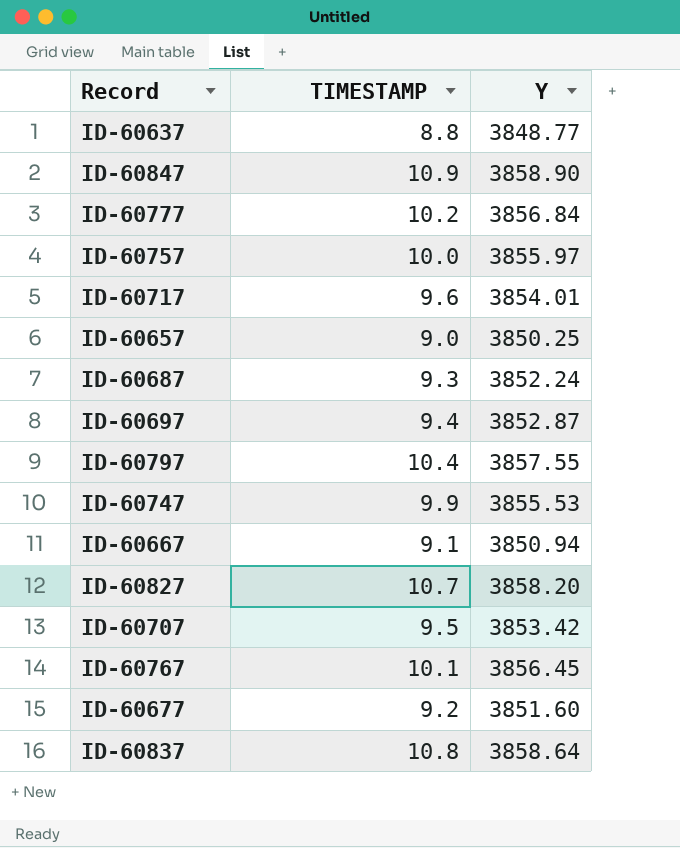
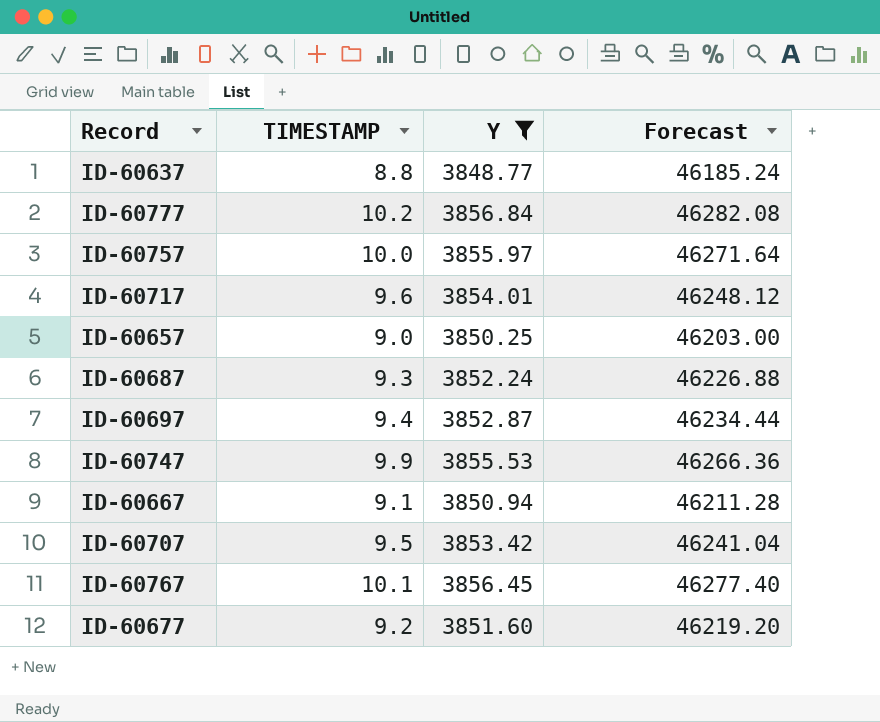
filter: none -> Y <= 3856.84
column Forecast | formula: none -> [Y] * 12

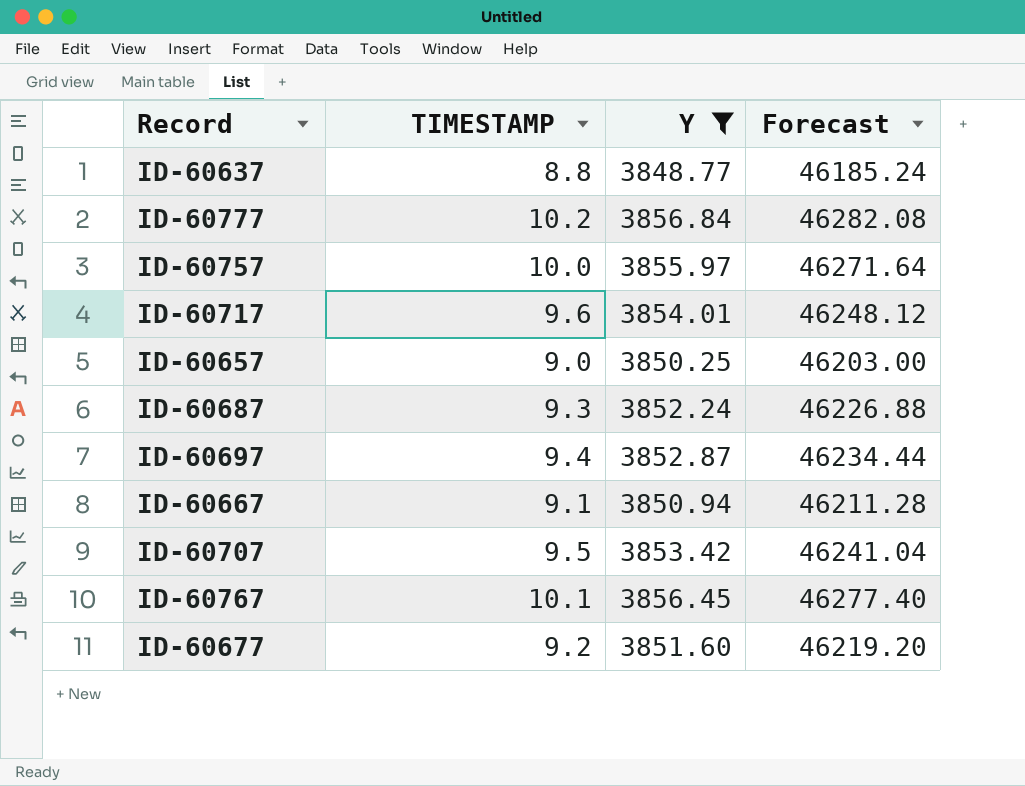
row ID-60747: 9.9 | 3855.53 | 46266.36 -> none

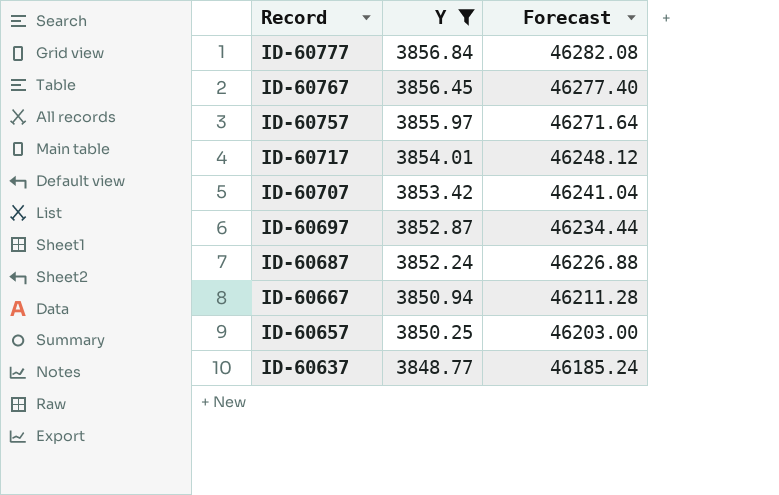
row order: none -> Record descending
column TIMESTAMP | position: 2 -> none
row ID-60677: 9.2 | 3851.60 | 46219.20 -> none

